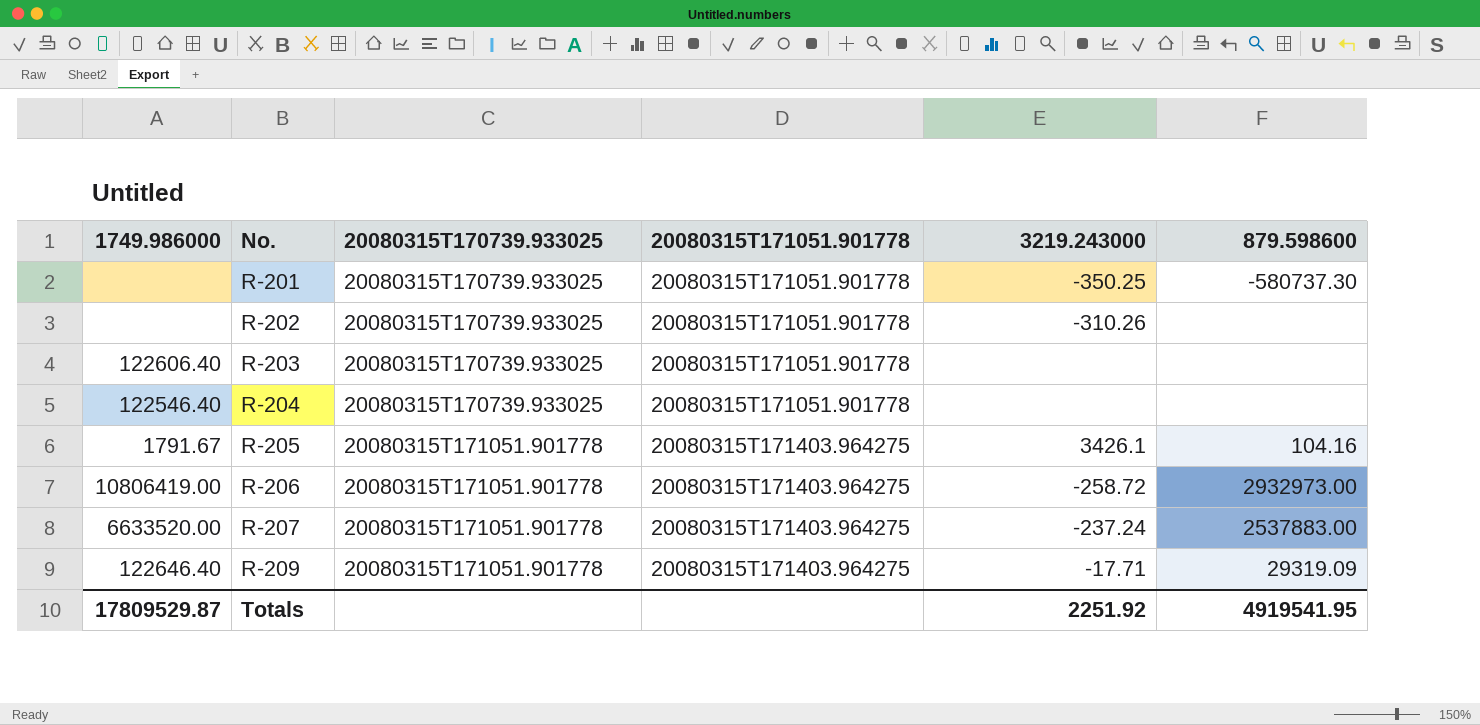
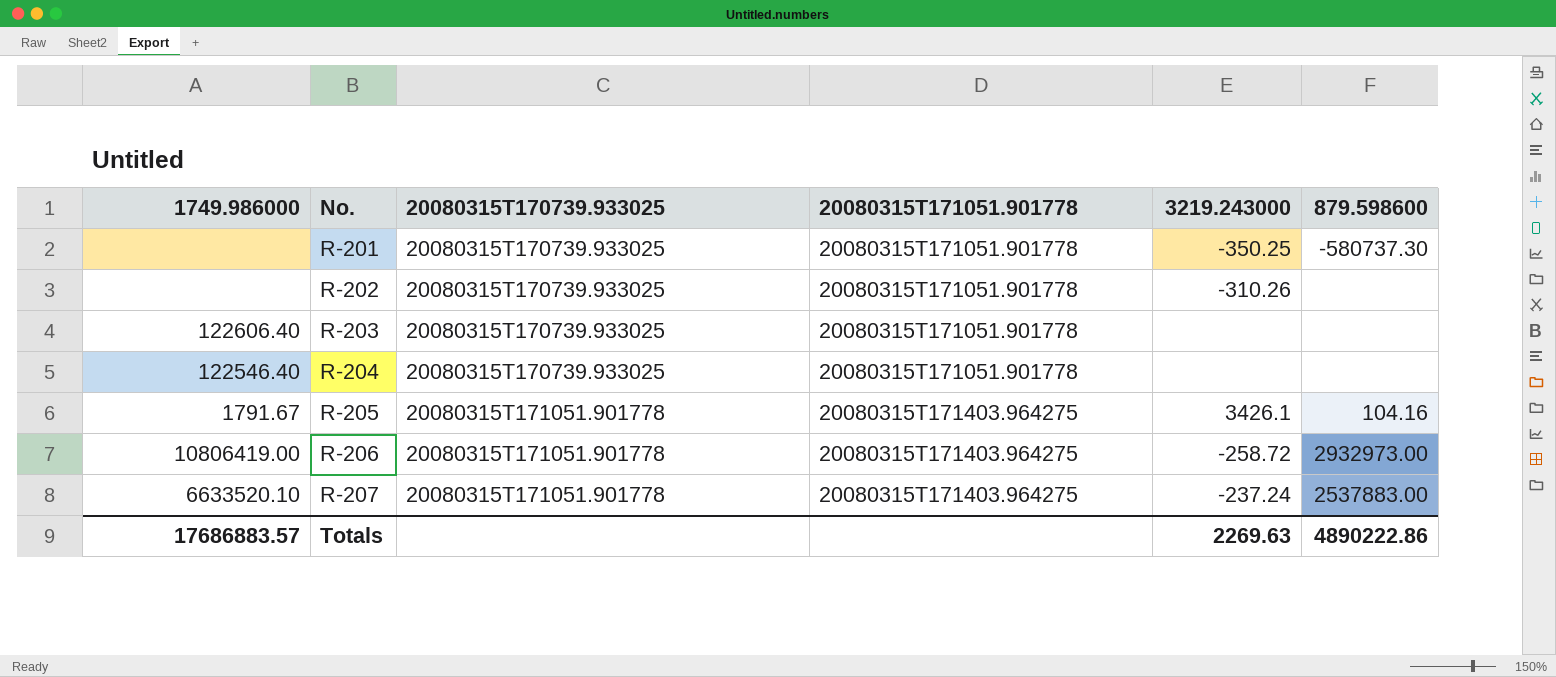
row R-209: 122646.40 | 20080315T171051.901778 | 20080315T171403.964275 | -17.71 | 29319.09 -> none
R-207 | 1749.986000: 6633520.00 -> 6633520.10
Totals | 1749.986000: 17809529.87 -> 17686883.57
Totals | 3219.243000: 2251.92 -> 2269.63
Totals | 879.598600: 4919541.95 -> 4890222.86

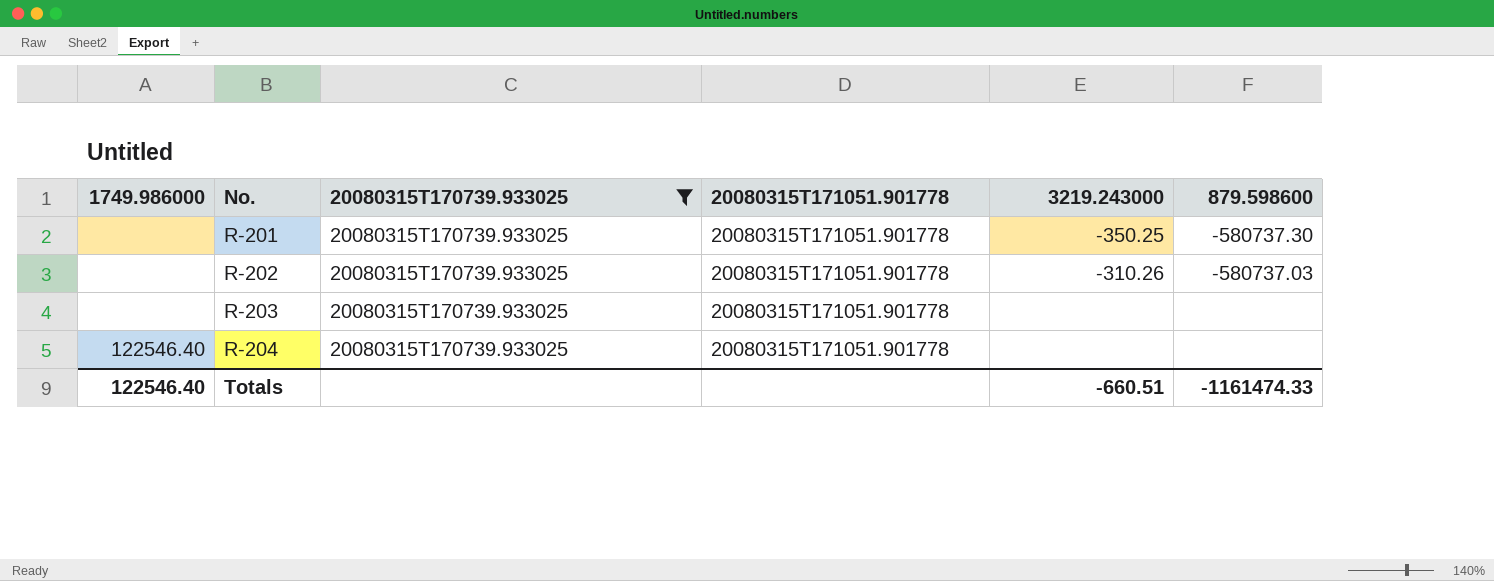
filter: none -> 20080315T170739.933025 = 20080315T170739.933025
R-202 | 879.598600: none -> -580737.03
R-203 | 1749.986000: 122606.40 -> none
Totals | 1749.986000: 17686883.57 -> 122546.40
Totals | 3219.243000: 2269.63 -> -660.51
Totals | 879.598600: 4890222.86 -> -1161474.33

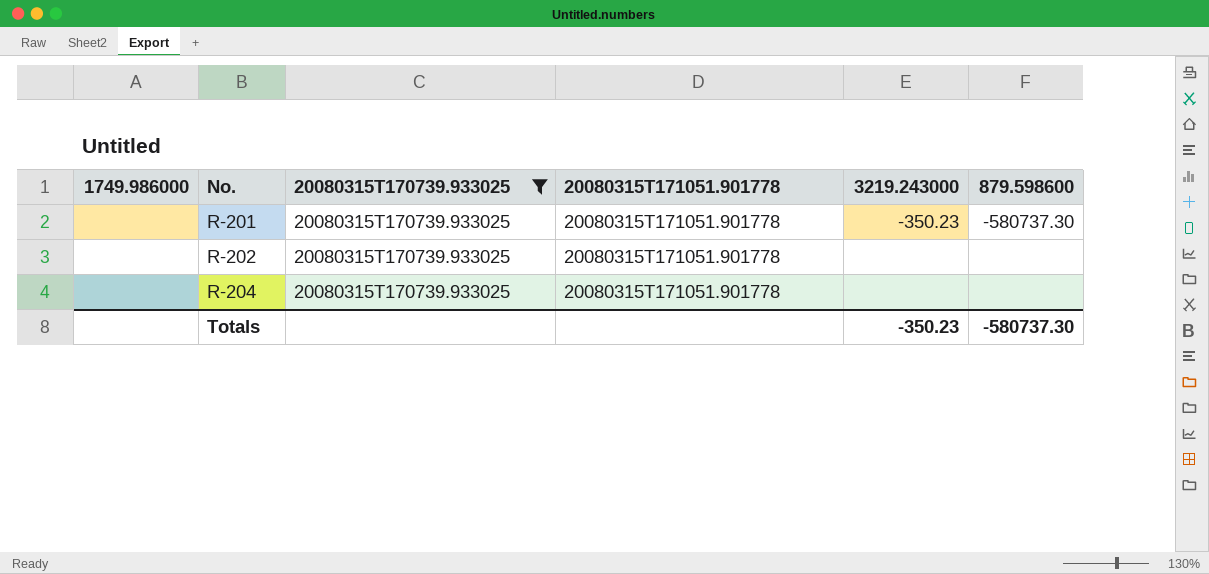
row R-203: none | 20080315T170739.933025 | 20080315T171051.901778 | none | none -> none
R-201 | 3219.243000: -350.25 -> -350.23
R-202 | 3219.243000: -310.26 -> none
R-202 | 879.598600: -580737.03 -> none
R-204 | 1749.986000: 122546.40 -> none
Totals | 1749.986000: 122546.40 -> none
Totals | 3219.243000: -660.51 -> -350.23
Totals | 879.598600: -1161474.33 -> -580737.30

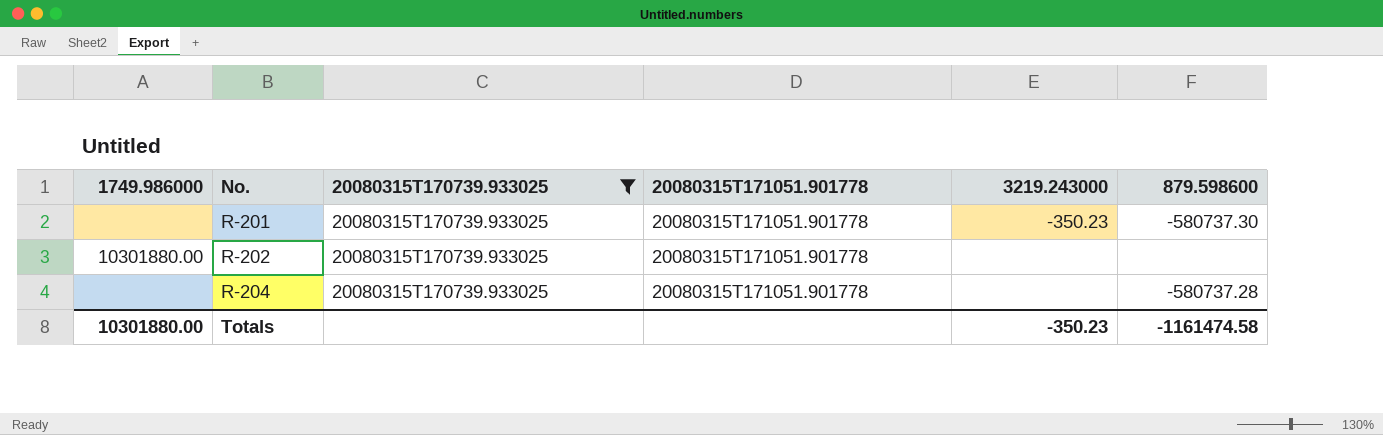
R-202 | 1749.986000: none -> 10301880.00
R-204 | 879.598600: none -> -580737.28
Totals | 1749.986000: none -> 10301880.00
Totals | 879.598600: -580737.30 -> -1161474.58

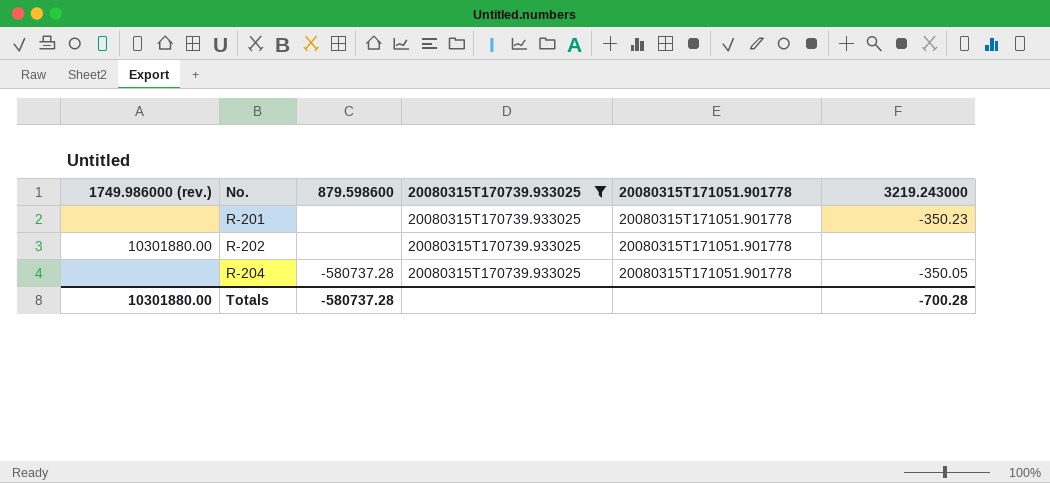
column name: 1749.986000 -> 1749.986000 (rev.)
column 879.598600 | position: 6 -> 3
R-201 | 879.598600: -580737.30 -> none
R-204 | 3219.243000: none -> -350.05
Totals | 879.598600: -1161474.58 -> -580737.28
Totals | 3219.243000: -350.23 -> -700.28

